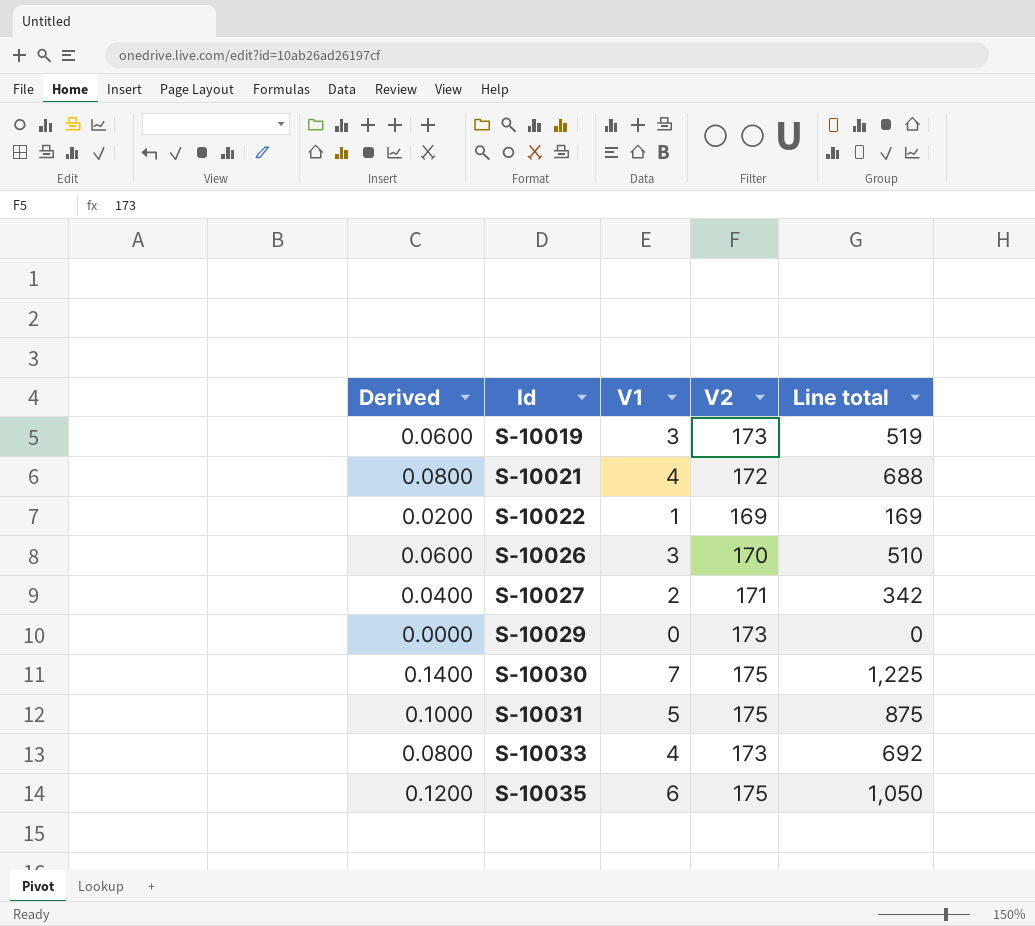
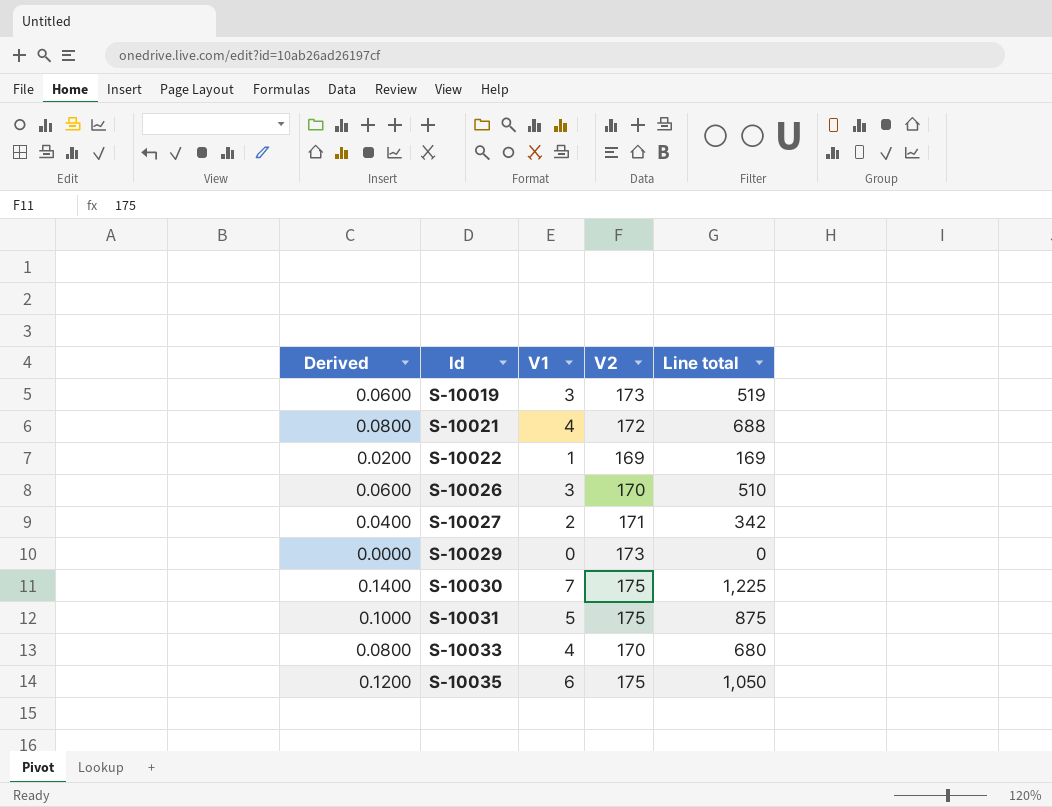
S-10033 | V2: 173 -> 170
S-10033 | Line total: 692 -> 680

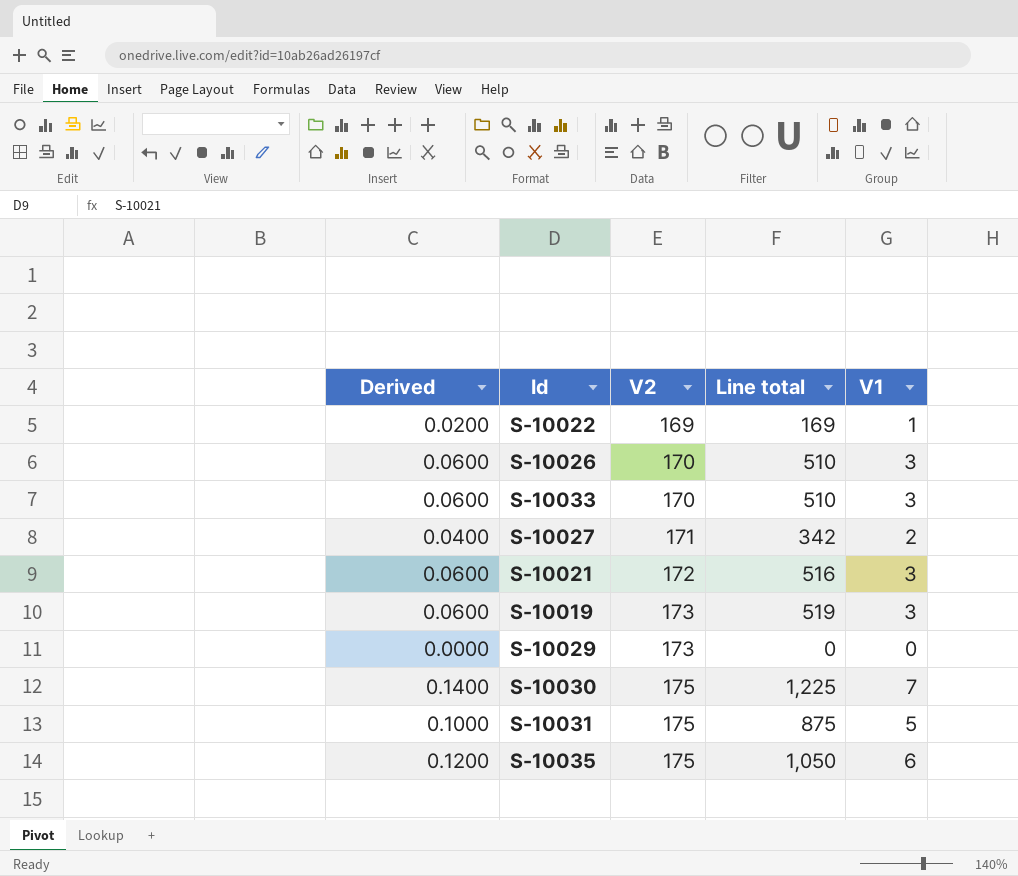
row order: Id ascending -> V2 ascending
column V1 | position: 3 -> 5
S-10033 | Derived: 0.0800 -> 0.0600
S-10033 | Line total: 680 -> 510
S-10033 | V1: 4 -> 3
S-10021 | Derived: 0.0800 -> 0.0600
S-10021 | Line total: 688 -> 516
S-10021 | V1: 4 -> 3

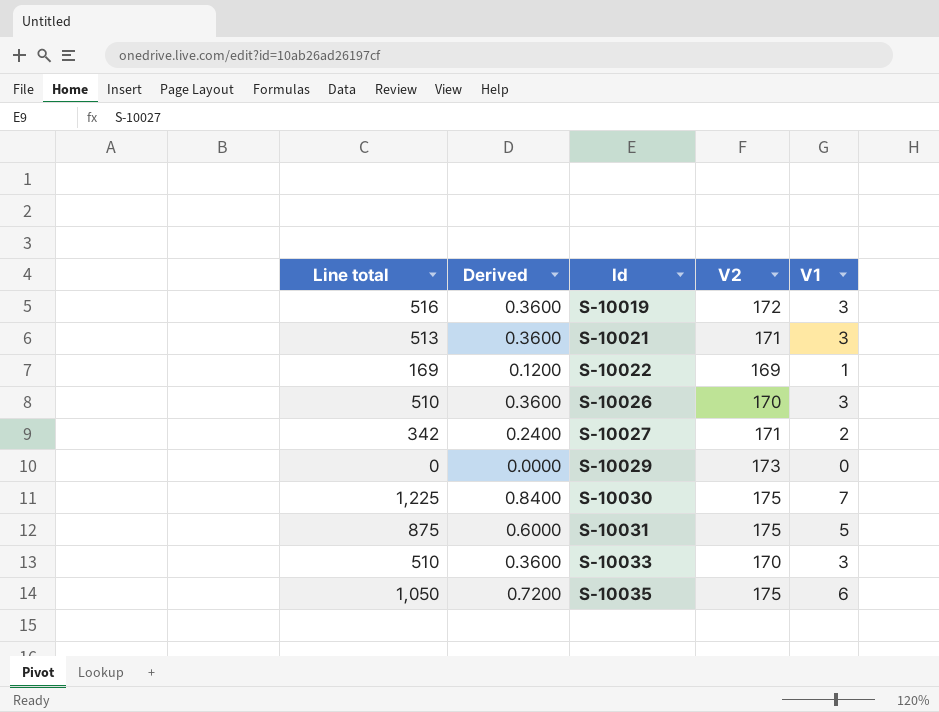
row order: V2 ascending -> Id ascending
column Line total | position: 4 -> 1
column Derived | formula: [V1] * 0.02 -> [V1] * 0.12
S-10019 | Line total: 519 -> 516
S-10019 | V2: 173 -> 172
S-10021 | Line total: 516 -> 513
S-10021 | V2: 172 -> 171

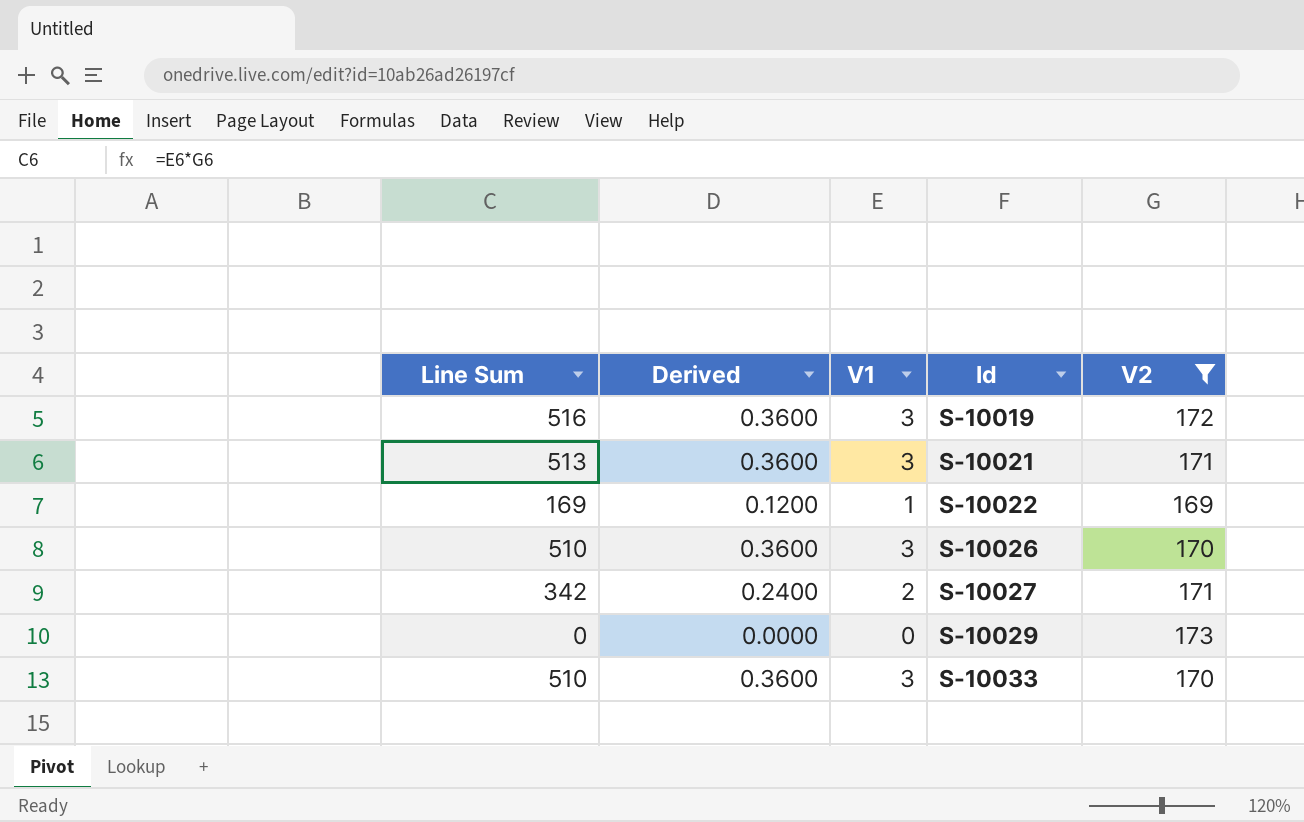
filter: none -> V2 != 175
column name: Line total -> Line Sum
column V1 | position: 5 -> 3

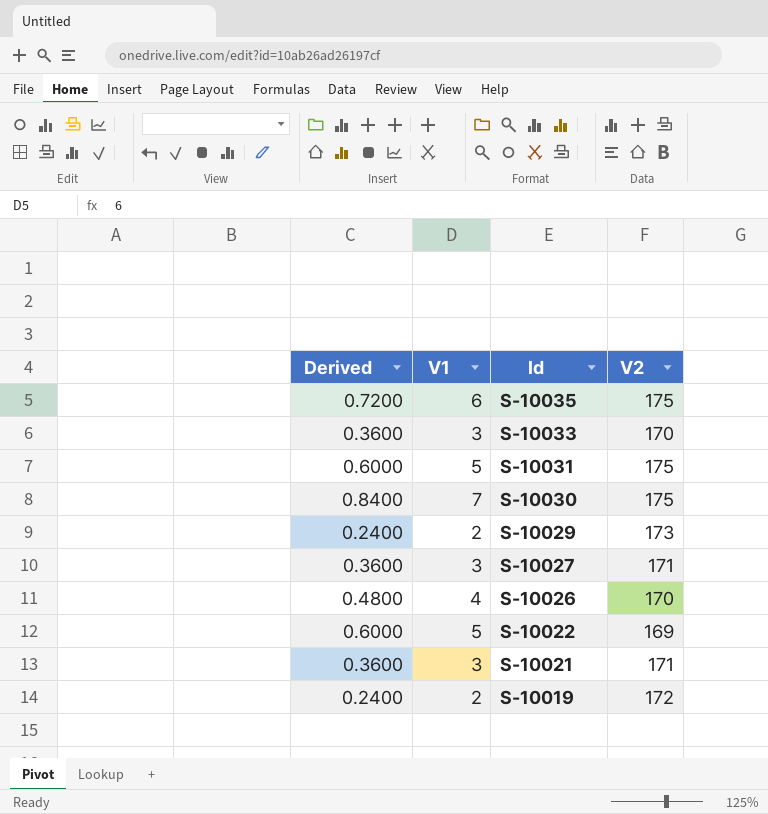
filter: V2 != 175 -> none
row order: Id ascending -> Id descending
column Line Sum | formula: [V1] * [V2] -> none
S-10029 | Derived: 0.0000 -> 0.2400
S-10029 | V1: 0 -> 2
S-10027 | Derived: 0.2400 -> 0.3600
S-10027 | V1: 2 -> 3
S-10026 | Derived: 0.3600 -> 0.4800
S-10026 | V1: 3 -> 4
S-10022 | Derived: 0.1200 -> 0.6000
S-10022 | V1: 1 -> 5
S-10019 | Derived: 0.3600 -> 0.2400
S-10019 | V1: 3 -> 2

